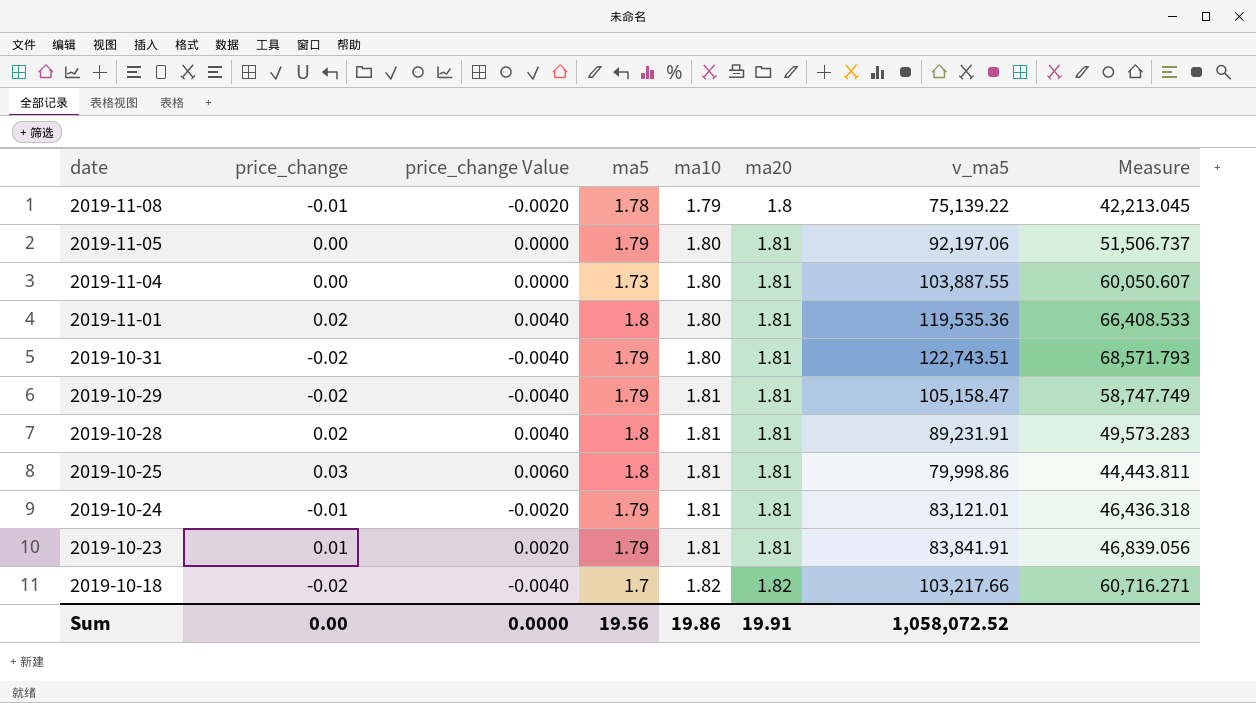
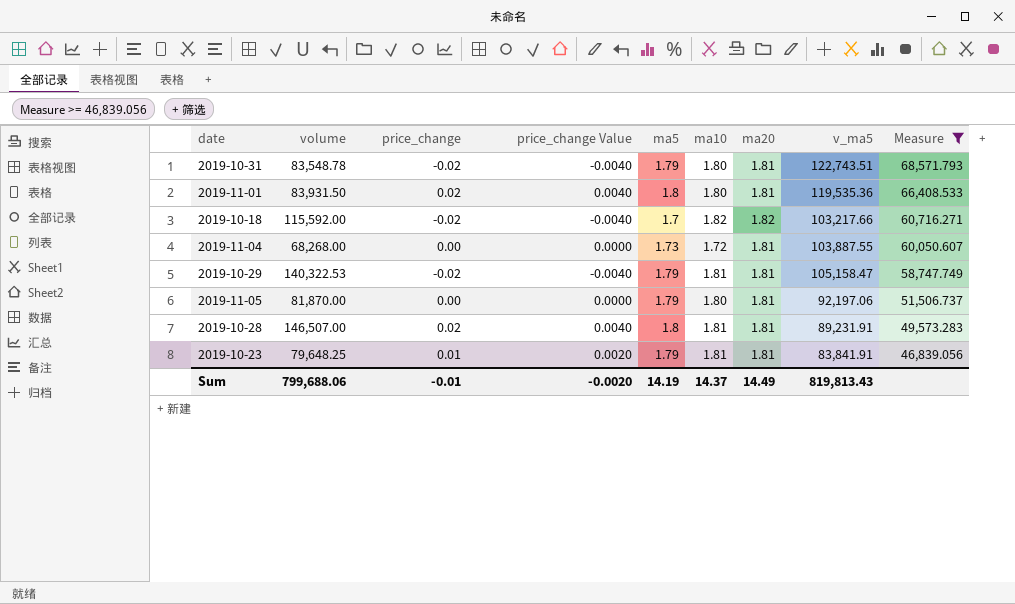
filter: none -> Measure >= 46,839.056
row order: date descending -> Measure descending
column volume | position: none -> 2
2019-11-04 | ma10: 1.80 -> 1.72
Sum | price_change: 0.00 -> -0.01
Sum | price_change Value: 0.0000 -> -0.0020
Sum | ma5: 19.56 -> 14.19
Sum | ma10: 19.86 -> 14.37
Sum | ma20: 19.91 -> 14.49
Sum | v_ma5: 1,058,072.52 -> 819,813.43

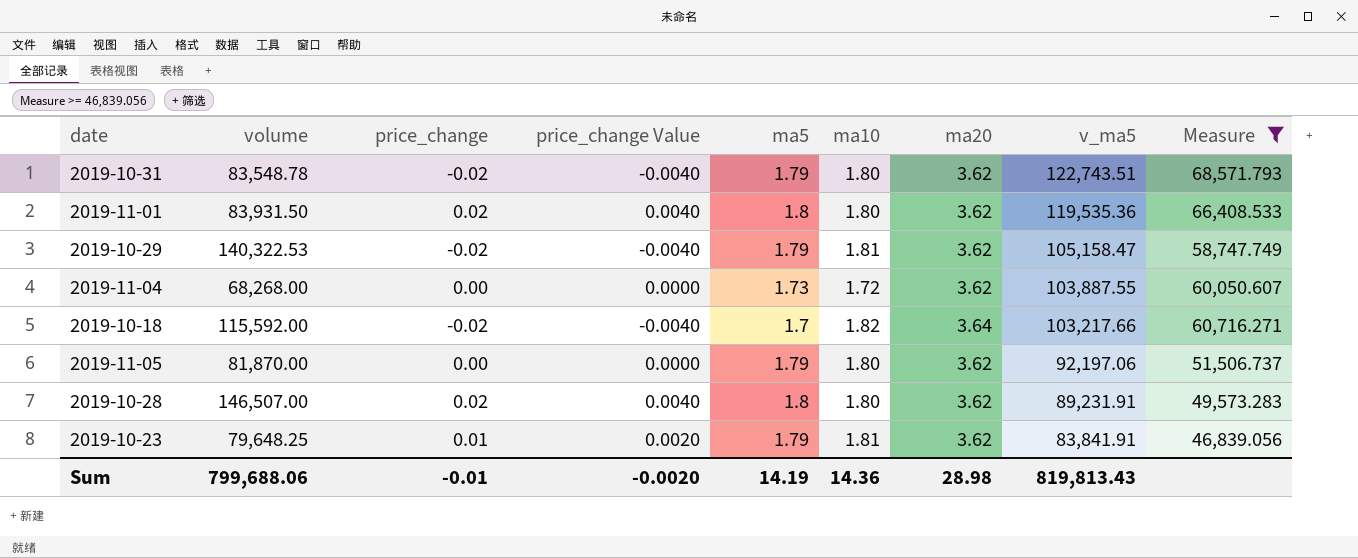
row order: Measure descending -> v_ma5 descending
2019-10-31 | ma20: 1.81 -> 3.62
2019-11-01 | ma20: 1.81 -> 3.62
2019-10-29 | ma20: 1.81 -> 3.62
2019-11-04 | ma20: 1.81 -> 3.62
2019-10-18 | ma20: 1.82 -> 3.64
2019-11-05 | ma20: 1.81 -> 3.62
2019-10-28 | ma10: 1.81 -> 1.80
2019-10-28 | ma20: 1.81 -> 3.62
2019-10-23 | ma20: 1.81 -> 3.62
Sum | ma10: 14.37 -> 14.36
Sum | ma20: 14.49 -> 28.98

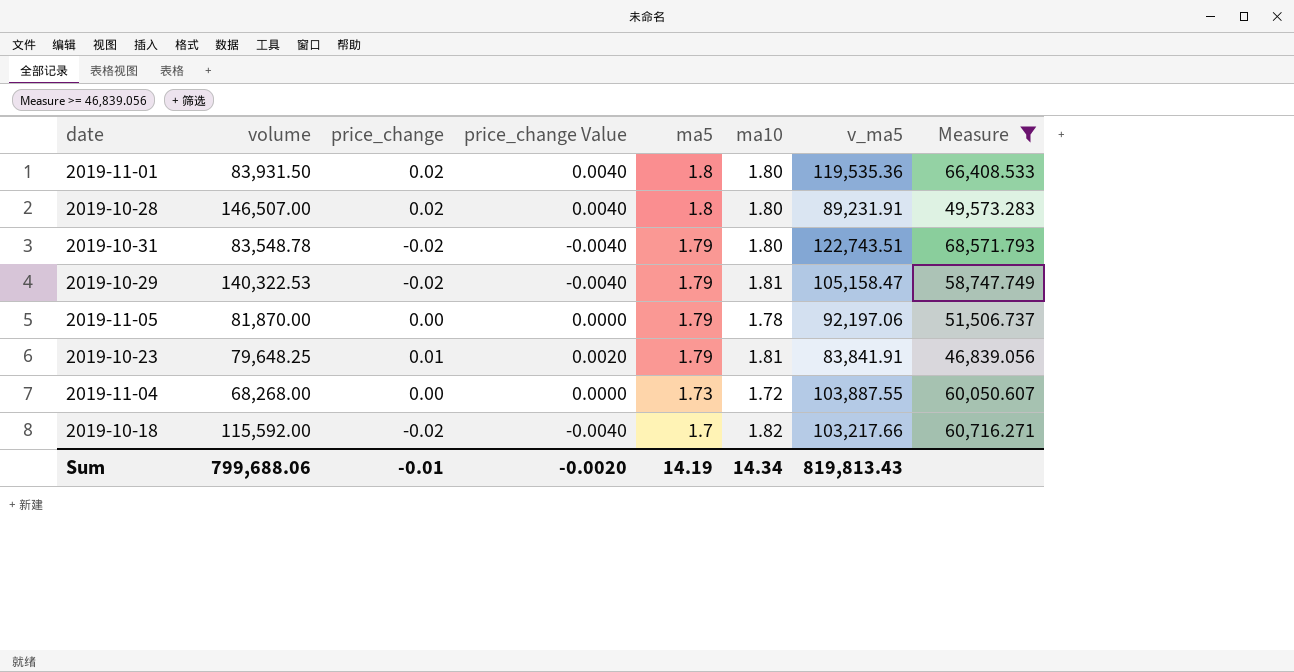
row order: v_ma5 descending -> ma5 descending
column ma20 | position: 7 -> none
2019-11-05 | ma10: 1.80 -> 1.78
Sum | ma10: 14.36 -> 14.34

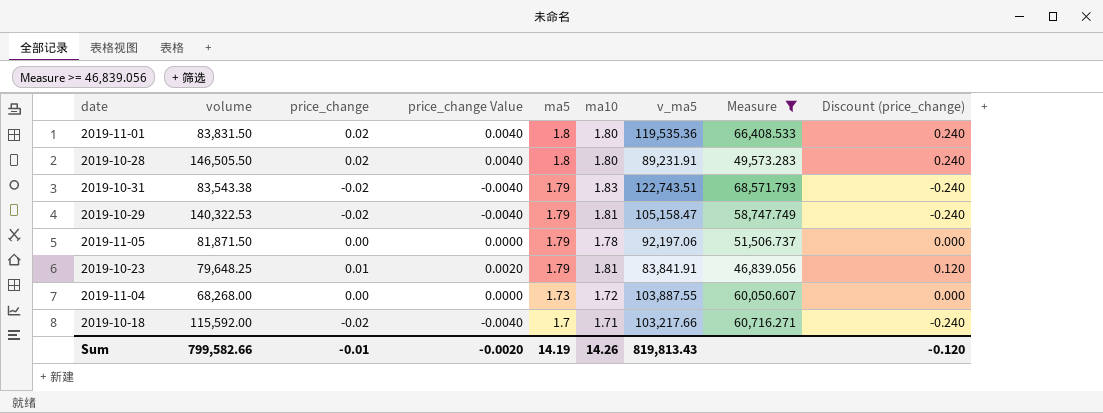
column Discount (price_change) | formula: none -> [price_change] * 12
2019-11-01 | volume: 83,931.50 -> 83,831.50
2019-10-28 | volume: 146,507.00 -> 146,505.50
2019-10-31 | volume: 83,548.78 -> 83,543.38
2019-10-31 | ma10: 1.80 -> 1.83
2019-11-05 | volume: 81,870.00 -> 81,871.50
2019-10-18 | ma10: 1.82 -> 1.71
Sum | volume: 799,688.06 -> 799,582.66
Sum | ma10: 14.34 -> 14.26

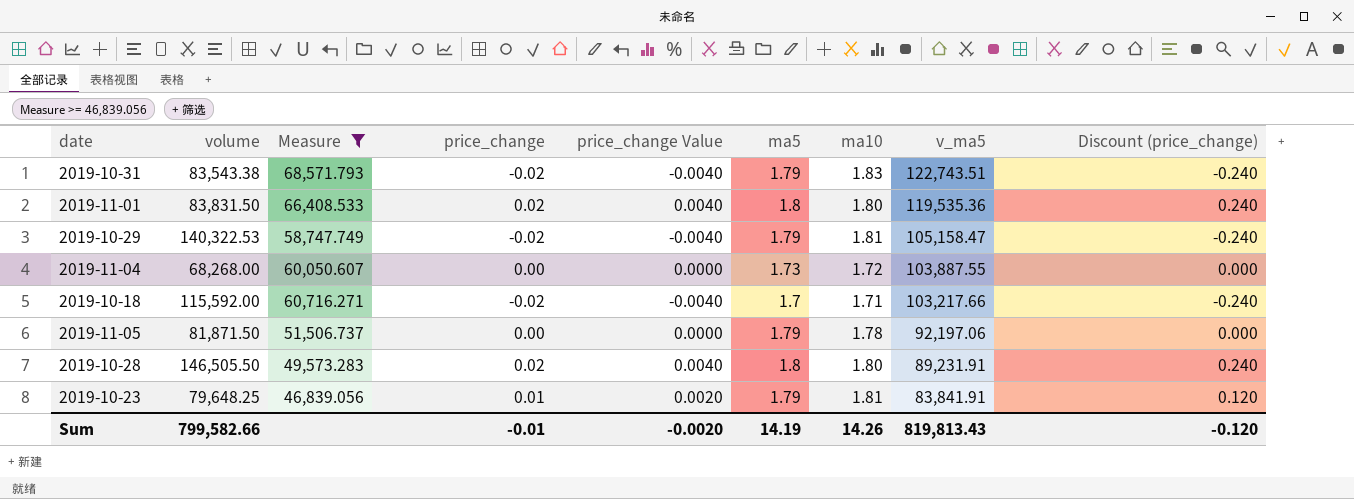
row order: ma5 descending -> v_ma5 descending
column Measure | position: 8 -> 3

